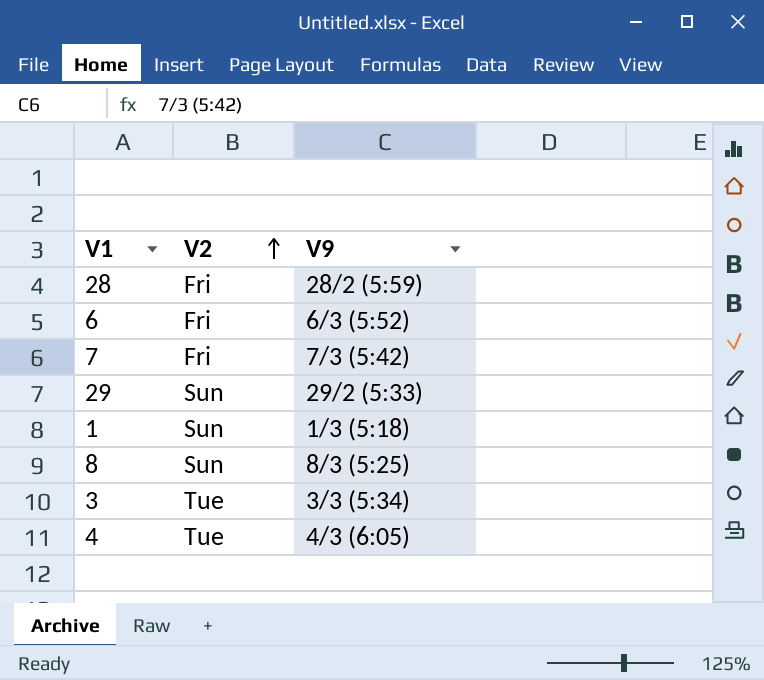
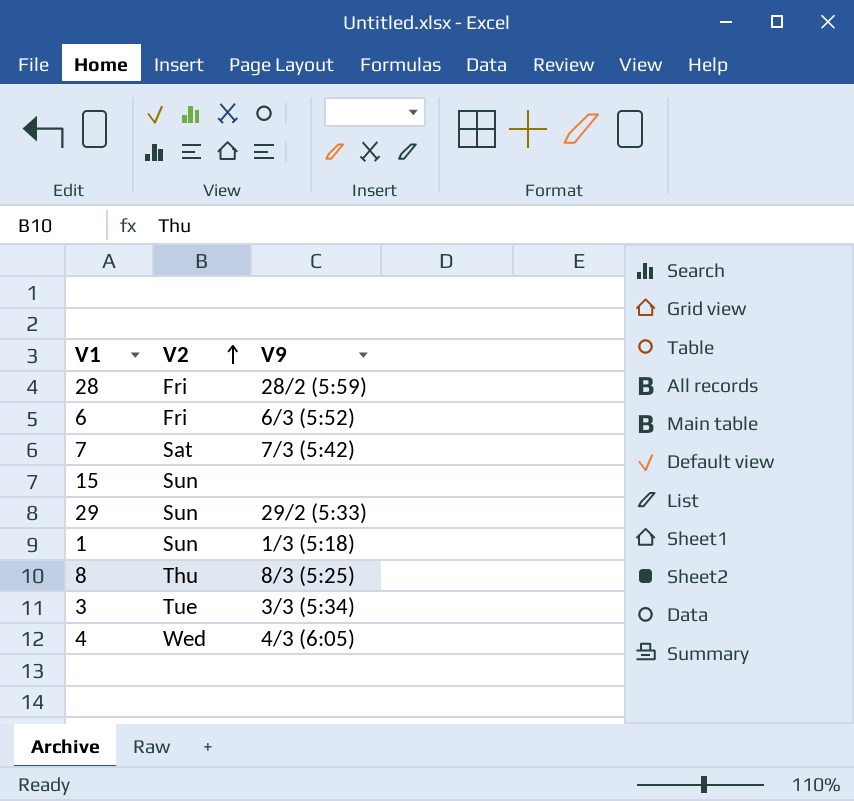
7 | V2: Fri -> Sat
row 15: none -> Sun | none
8 | V2: Sun -> Thu
4 | V2: Tue -> Wed

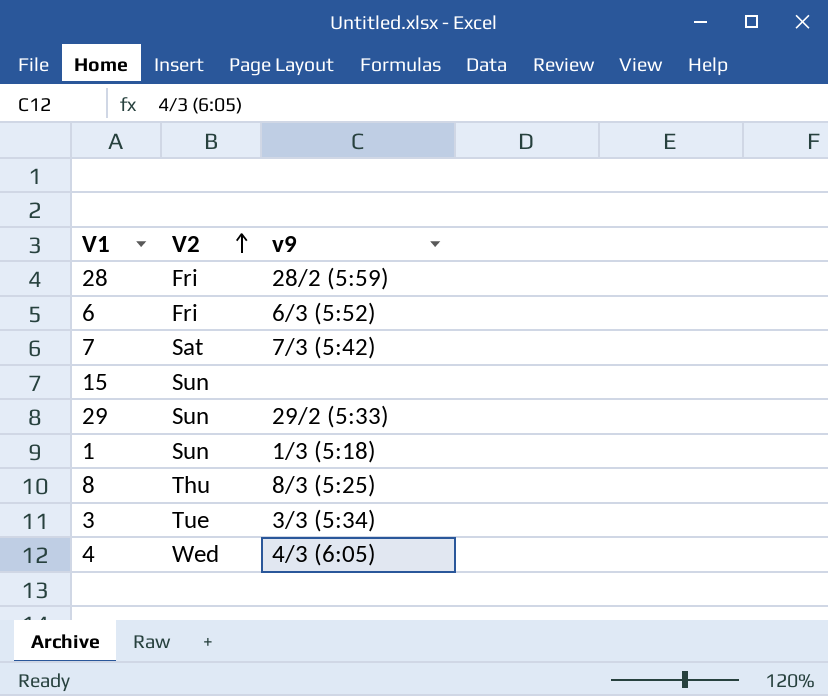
column name: V9 -> v9

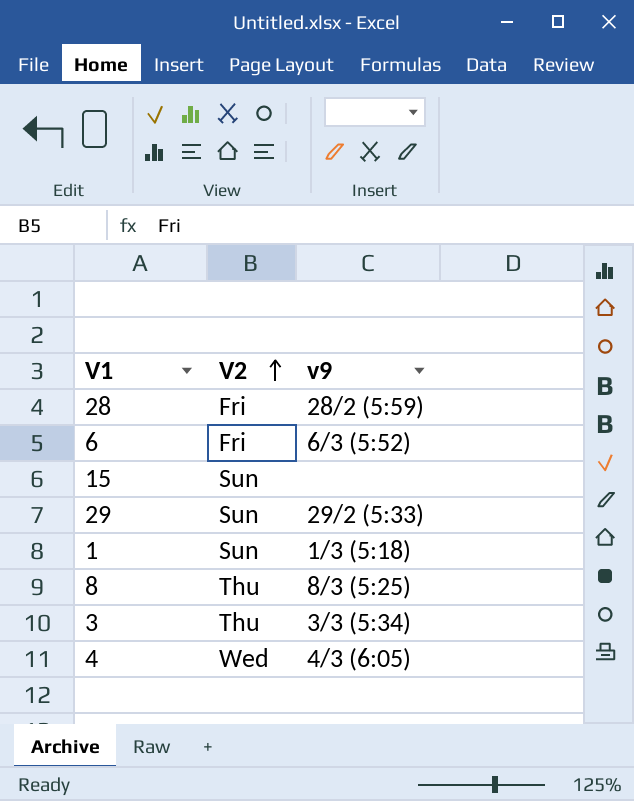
row 7: Sat | 7/3 (5:42) -> none
3 | V2: Tue -> Thu

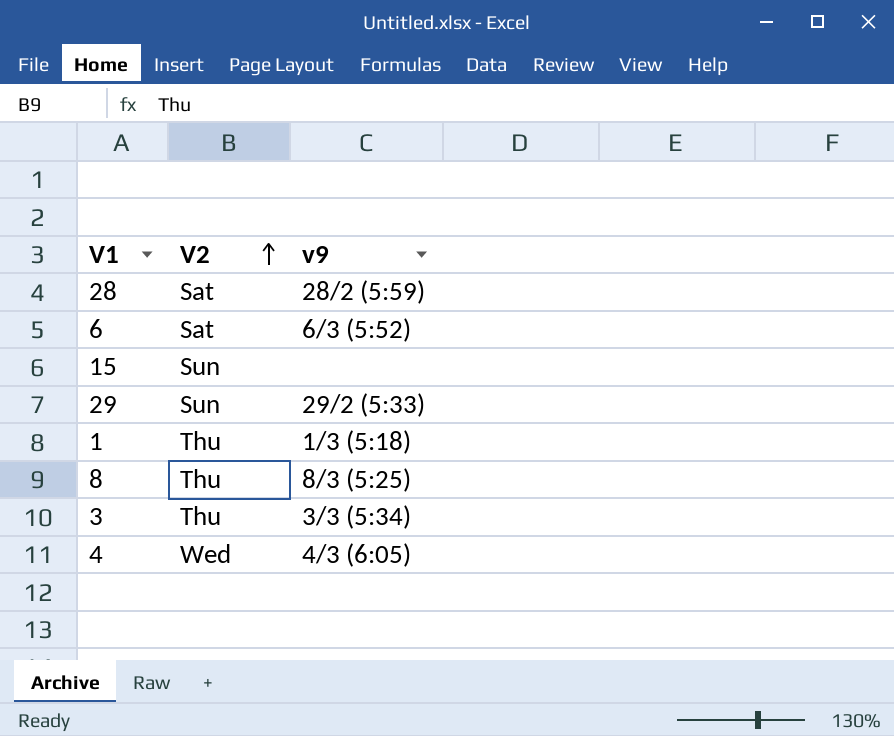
28 | V2: Fri -> Sat
6 | V2: Fri -> Sat
1 | V2: Sun -> Thu

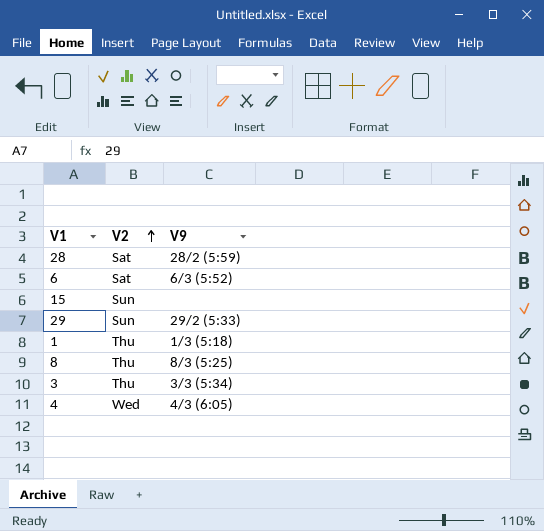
column name: v9 -> V9

